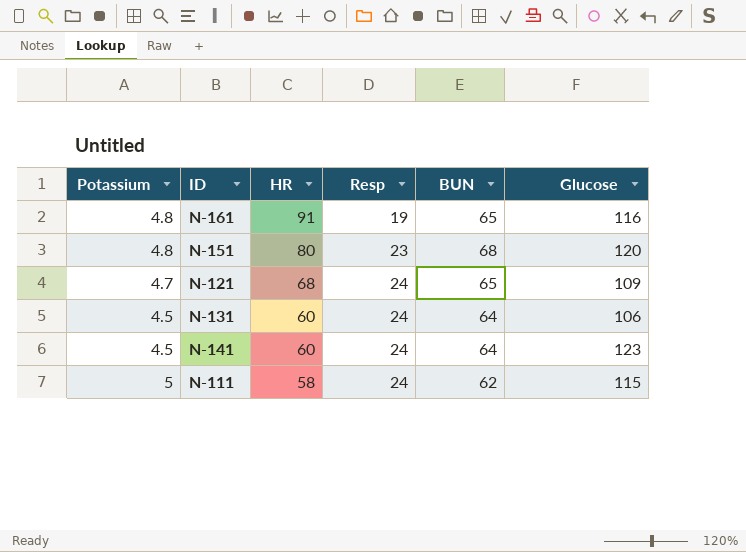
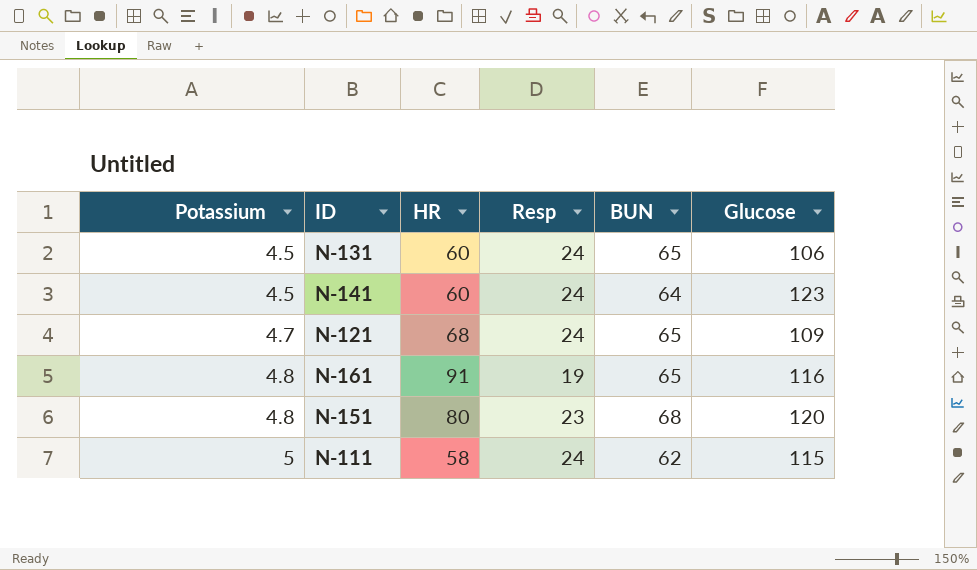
row order: HR descending -> Potassium ascending
N-131 | BUN: 64 -> 65

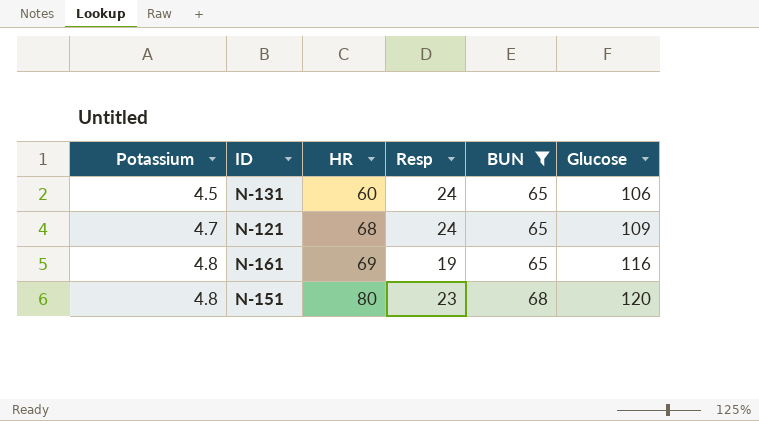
filter: none -> BUN >= 65
N-161 | HR: 91 -> 69

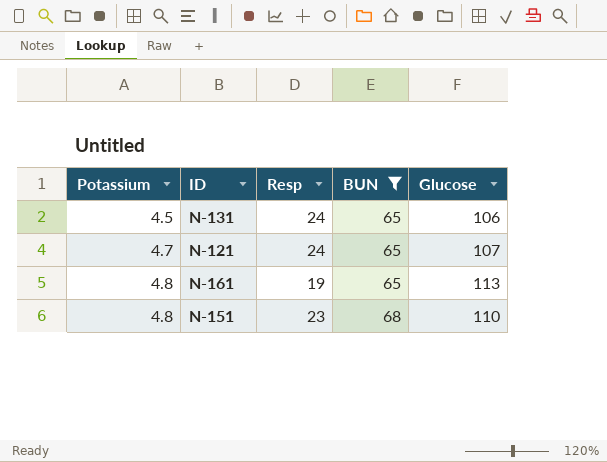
column HR | position: 3 -> none
N-121 | Glucose: 109 -> 107
N-161 | Glucose: 116 -> 113
N-151 | Glucose: 120 -> 110

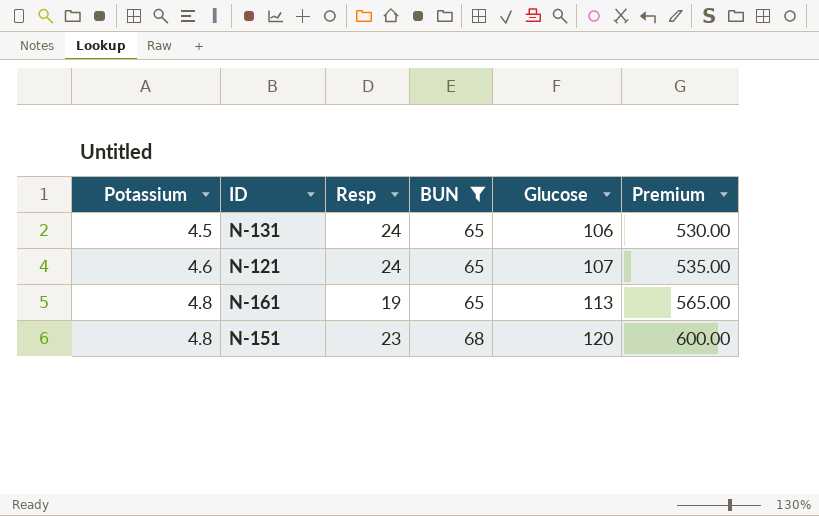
column Premium | formula: none -> [Glucose] * 5
N-121 | Potassium: 4.7 -> 4.6
N-151 | Glucose: 110 -> 120

